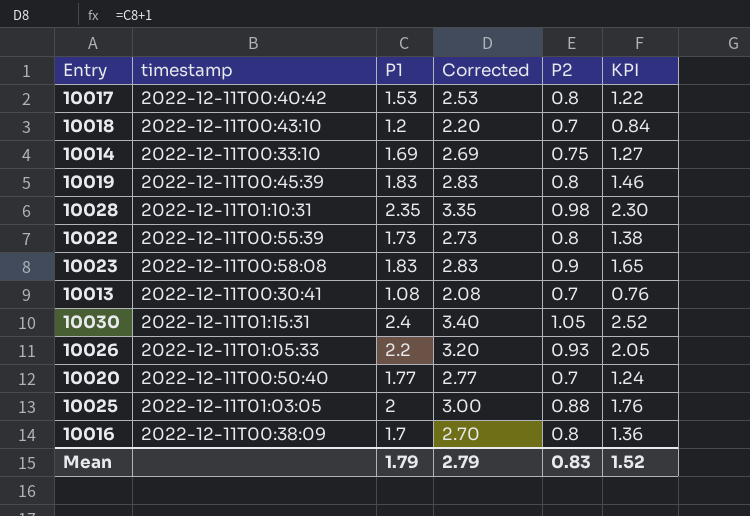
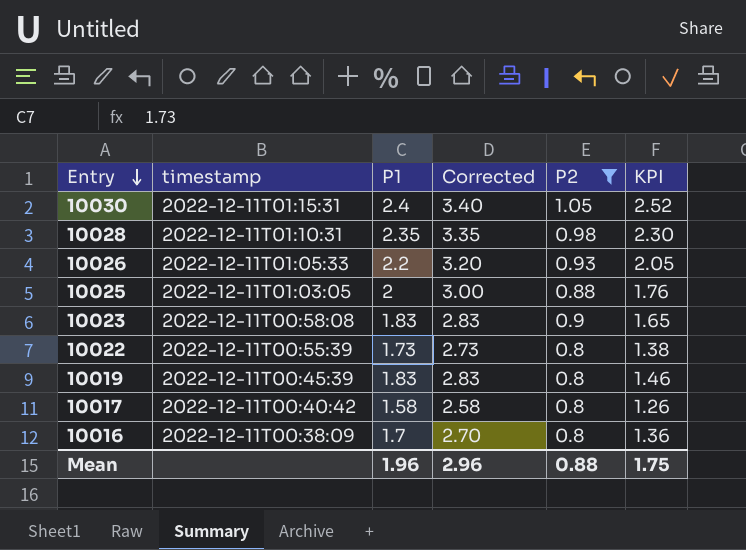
filter: none -> P2 >= 0.8
row order: none -> Entry descending
10017 | P1: 1.53 -> 1.58
10017 | Corrected: 2.53 -> 2.58
10017 | KPI: 1.22 -> 1.26
Mean | P1: 1.79 -> 1.96
Mean | Corrected: 2.79 -> 2.96
Mean | P2: 0.83 -> 0.88
Mean | KPI: 1.52 -> 1.75

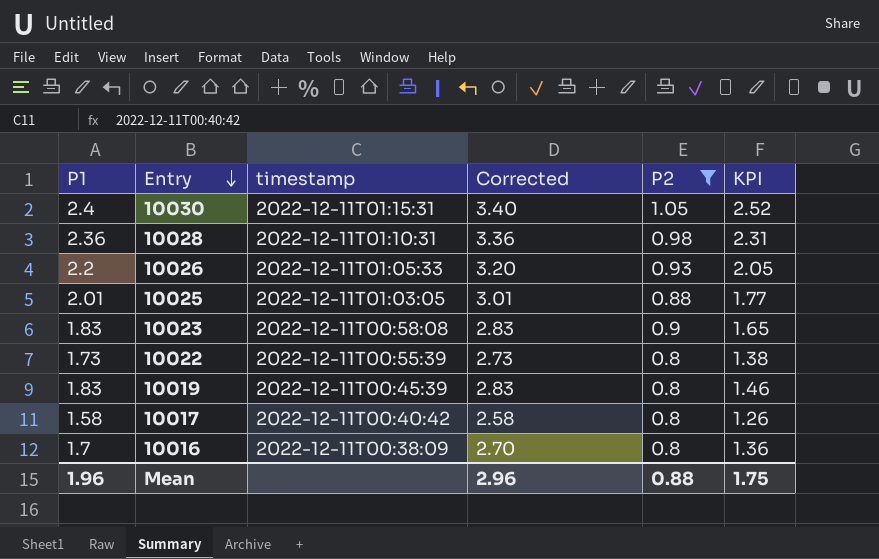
column P1 | position: 3 -> 1
10028 | P1: 2.35 -> 2.36
10028 | Corrected: 3.35 -> 3.36
10028 | KPI: 2.30 -> 2.31
10025 | P1: 2 -> 2.01
10025 | Corrected: 3.00 -> 3.01
10025 | KPI: 1.76 -> 1.77

